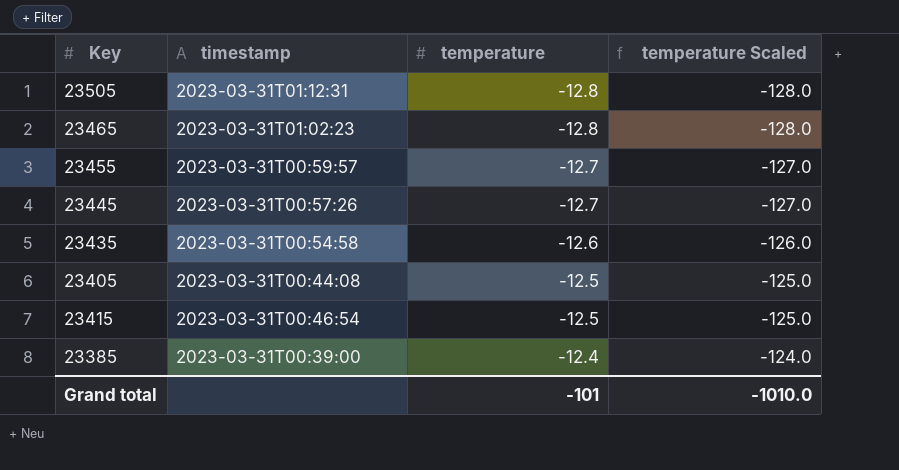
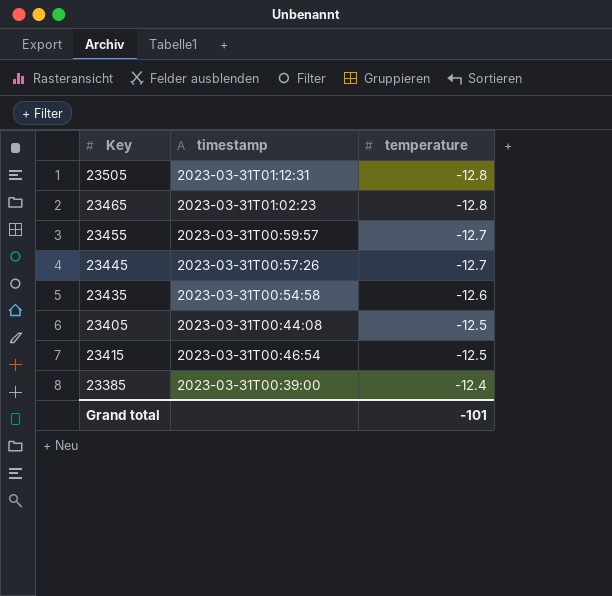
column temperature Scaled | formula: [temperature] * 10 -> none

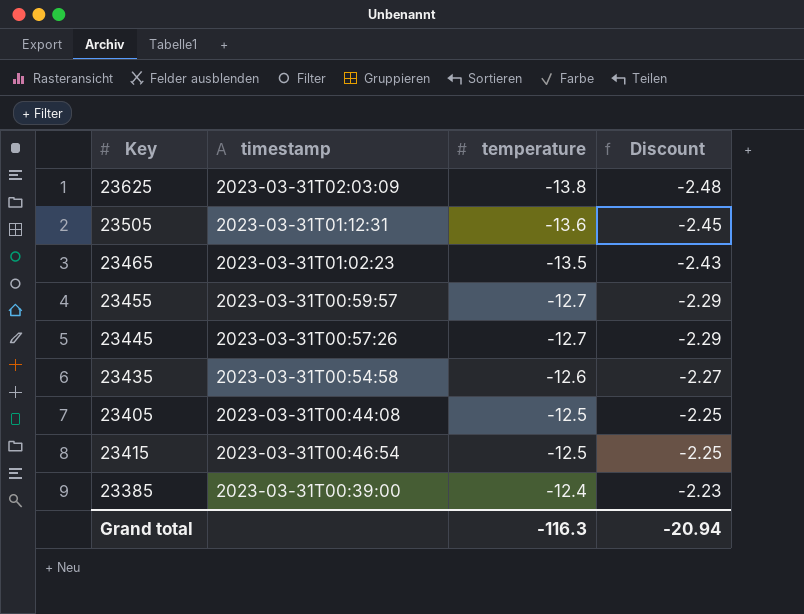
column Discount | formula: none -> [temperature] * 0.18
row 23625: none -> 2023-03-31T02:03:09 | -13.8 | -2.48
23505 | temperature: -12.8 -> -13.6
23465 | temperature: -12.8 -> -13.5
Grand total | temperature: -101 -> -116.3

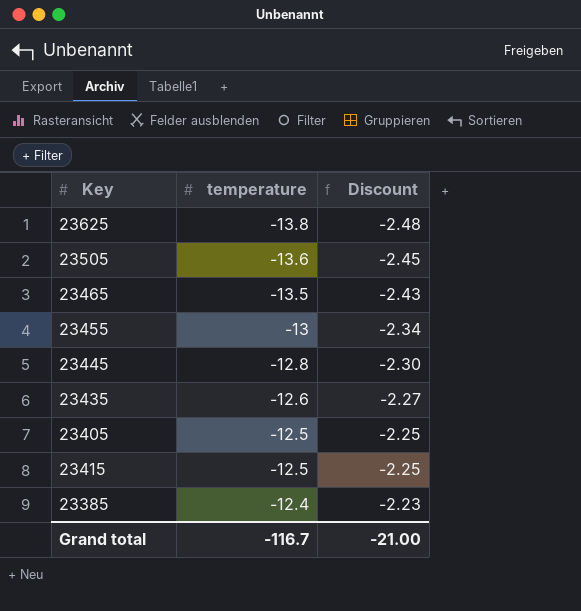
column timestamp | position: 2 -> none
23455 | temperature: -12.7 -> -13
23455 | Discount: -2.29 -> -2.34
23445 | temperature: -12.7 -> -12.8
23445 | Discount: -2.29 -> -2.30
Grand total | temperature: -116.3 -> -116.7
Grand total | Discount: -20.94 -> -21.00

